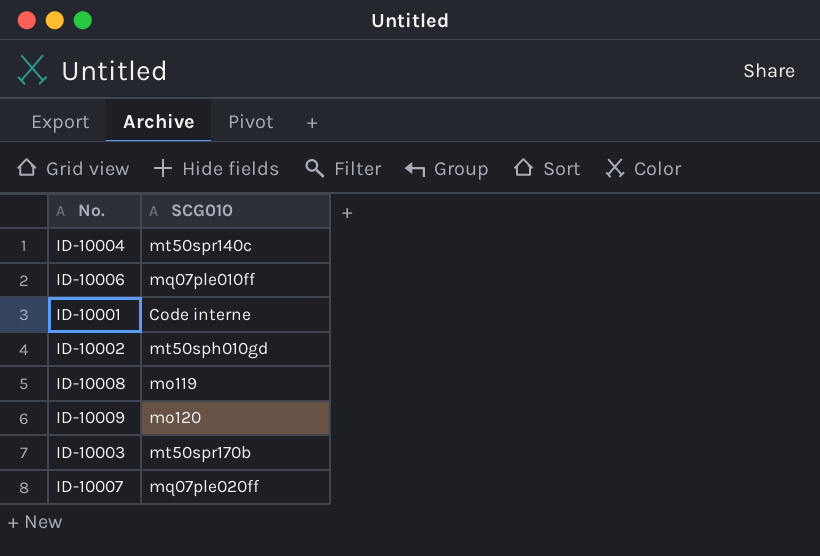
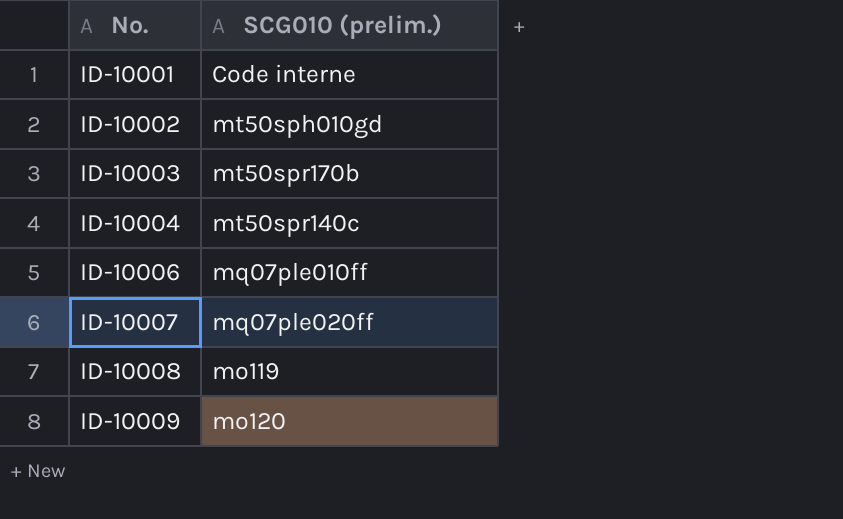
row order: none -> No. ascending
column name: SCG010 -> SCG010 (prelim.)

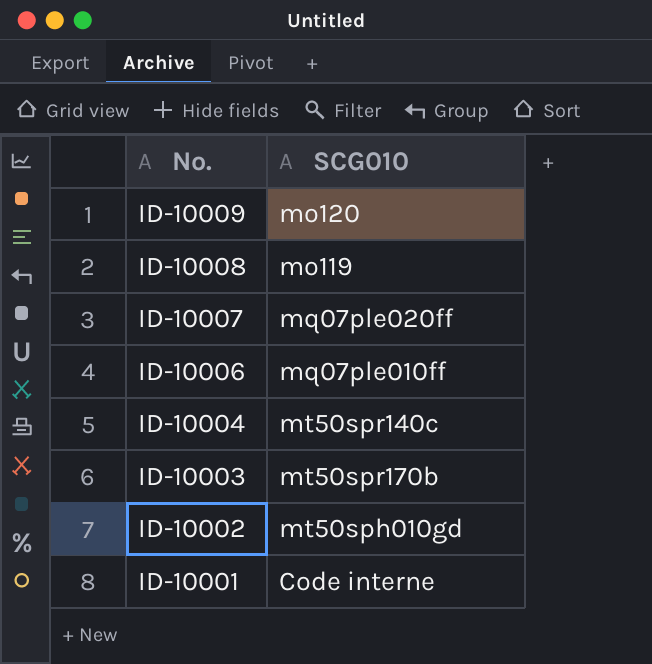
row order: No. ascending -> No. descending
column name: SCG010 (prelim.) -> SCG010

